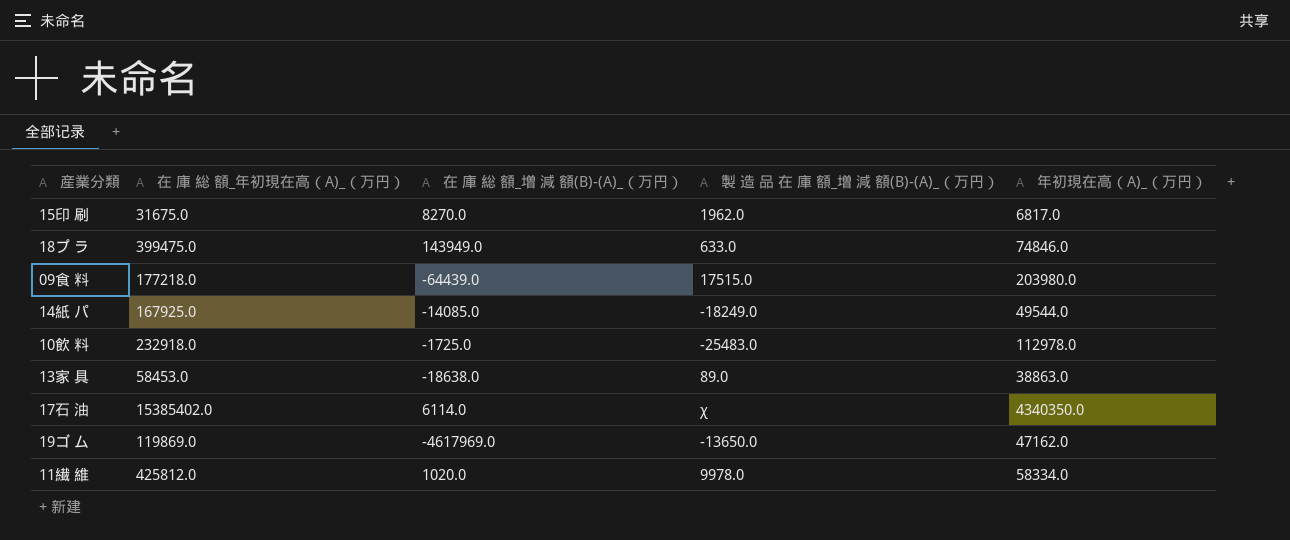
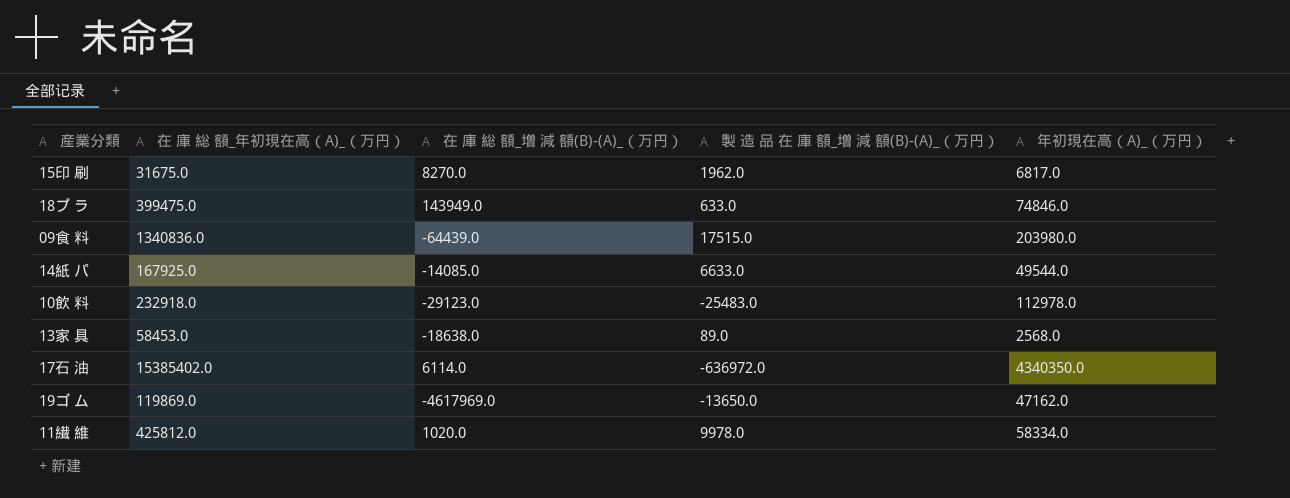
09食 料 | 在 庫 総 額_年初現在高（A)_（万円）: 177218.0 -> 1340836.0
14紙 パ | 製 造 品 在 庫 額_増 減 額(B)-(A)_（万円）: -18249.0 -> 6633.0
10飲 料 | 在 庫 総 額_増 減 額(B)-(A)_（万円）: -1725.0 -> -29123.0
13家 具 | 年初現在高（A)_（万円）: 38863.0 -> 2568.0
17石 油 | 製 造 品 在 庫 額_増 減 額(B)-(A)_（万円）: χ -> -636972.0

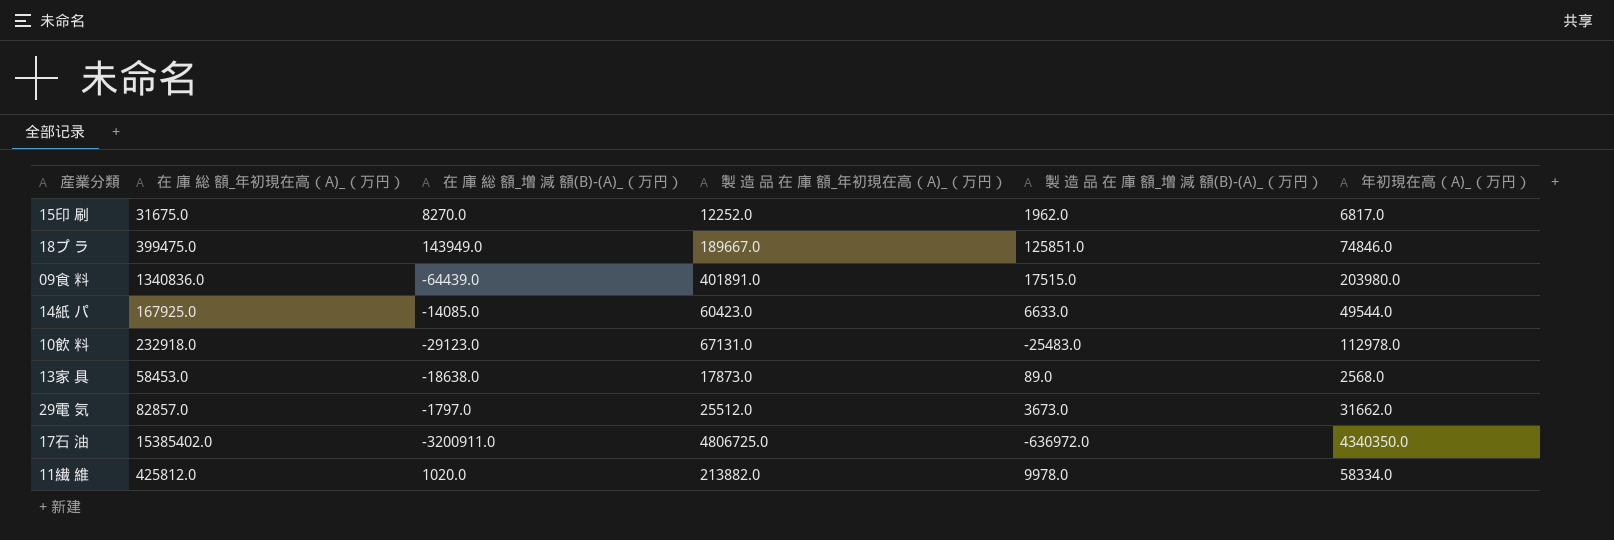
column 製 造 品 在 庫 額_年初現在高（A)_（万円） | position: none -> 4
row 19ゴ ム: 119869.0 | -4617969.0 | -13650.0 | 47162.0 -> none
18プ ラ | 製 造 品 在 庫 額_増 減 額(B)-(A)_（万円）: 633.0 -> 125851.0
row 29電 気: none -> 82857.0 | -1797.0 | 25512.0 | 3673.0 | 31662.0
17石 油 | 在 庫 総 額_増 減 額(B)-(A)_（万円）: 6114.0 -> -3200911.0

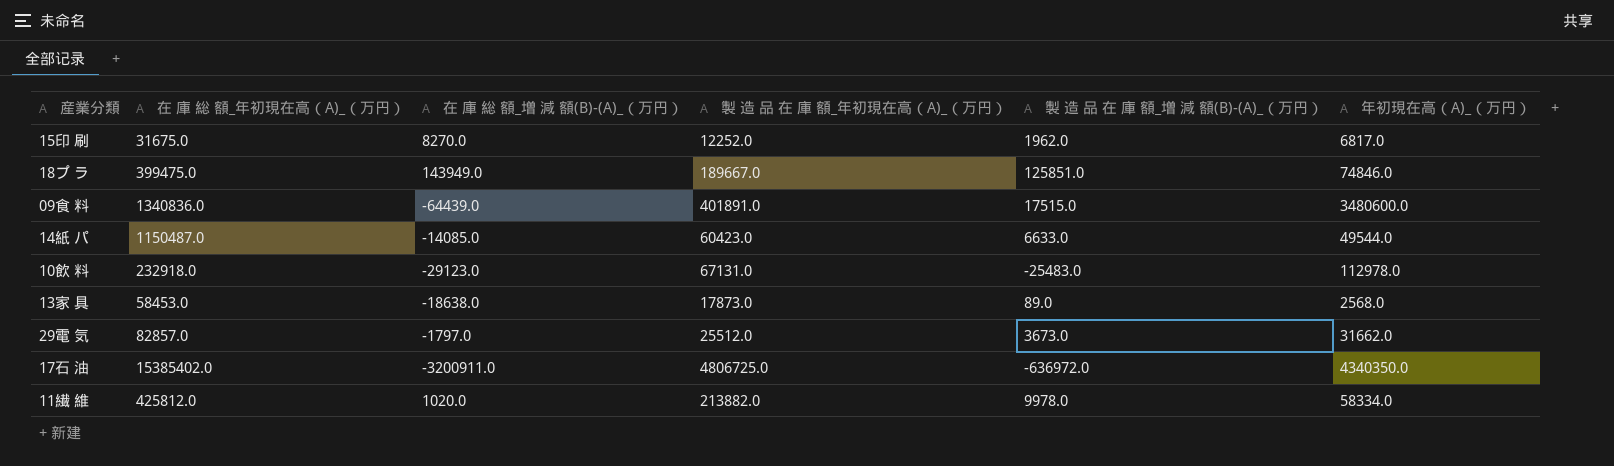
09食 料 | 年初現在高（A)_（万円）: 203980.0 -> 3480600.0
14紙 パ | 在 庫 総 額_年初現在高（A)_（万円）: 167925.0 -> 1150487.0

